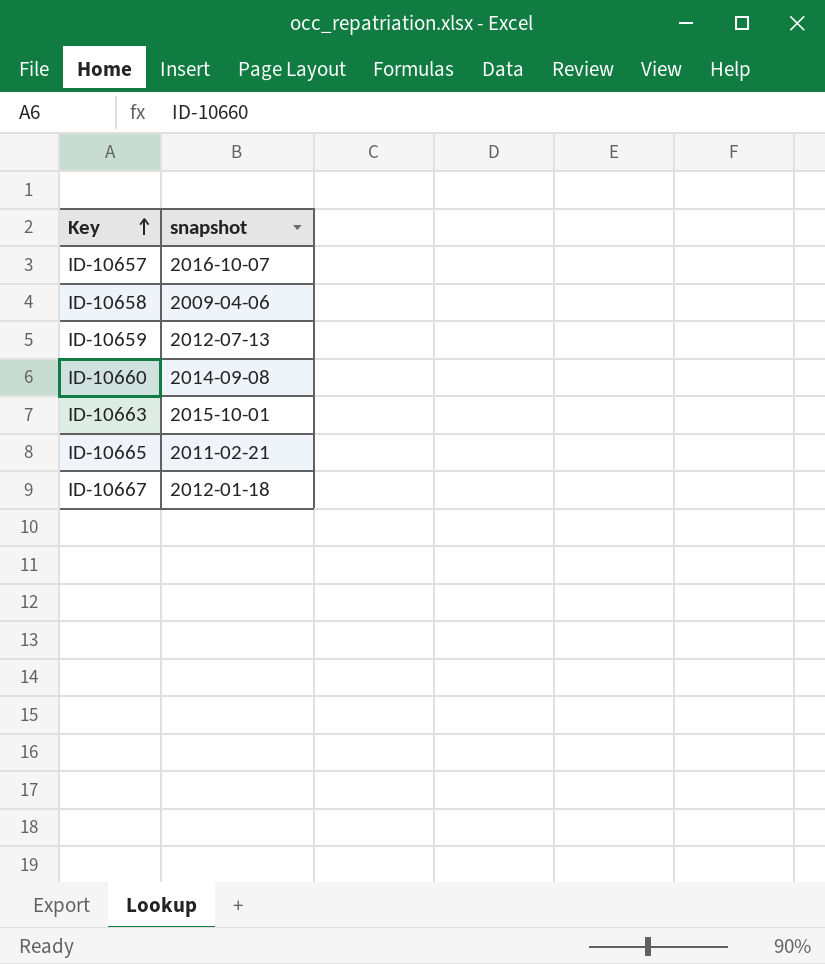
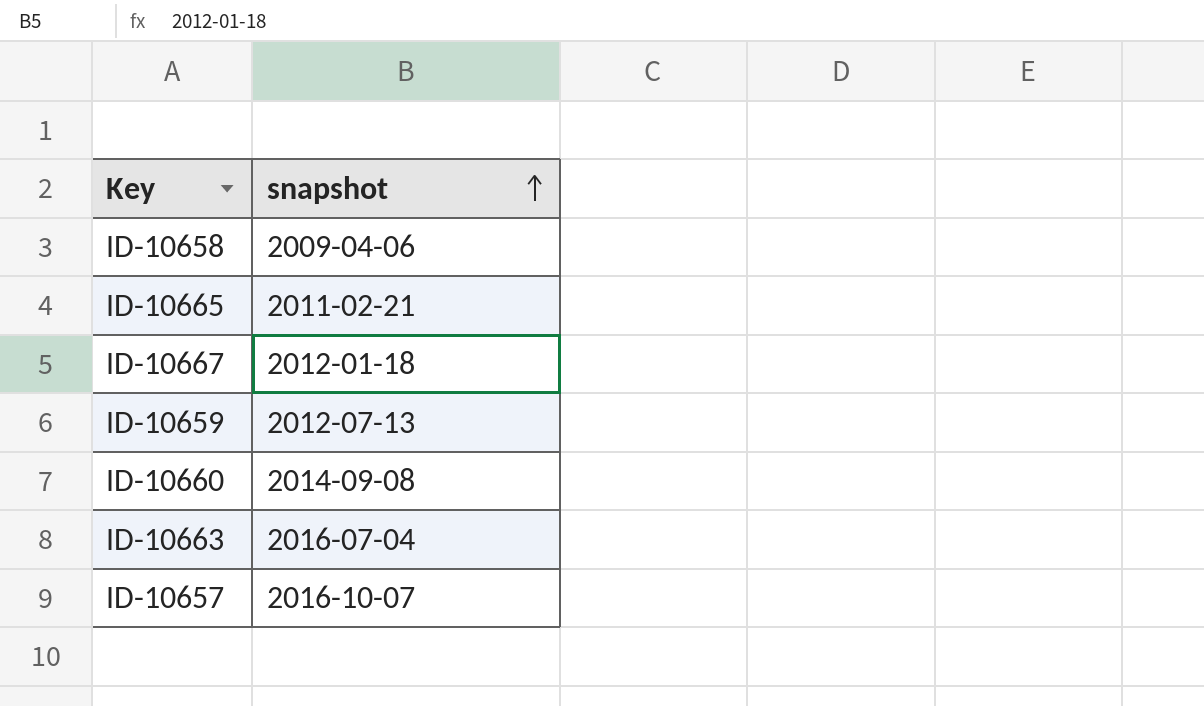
row order: Key ascending -> snapshot ascending
ID-10663 | snapshot: 2015-10-01 -> 2016-07-04

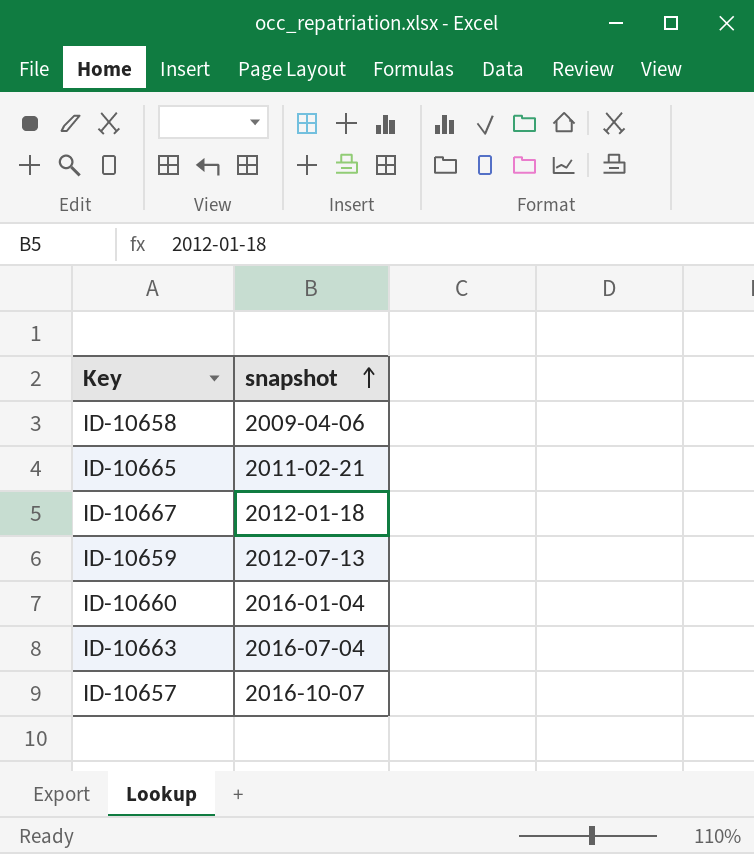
ID-10660 | snapshot: 2014-09-08 -> 2016-01-04

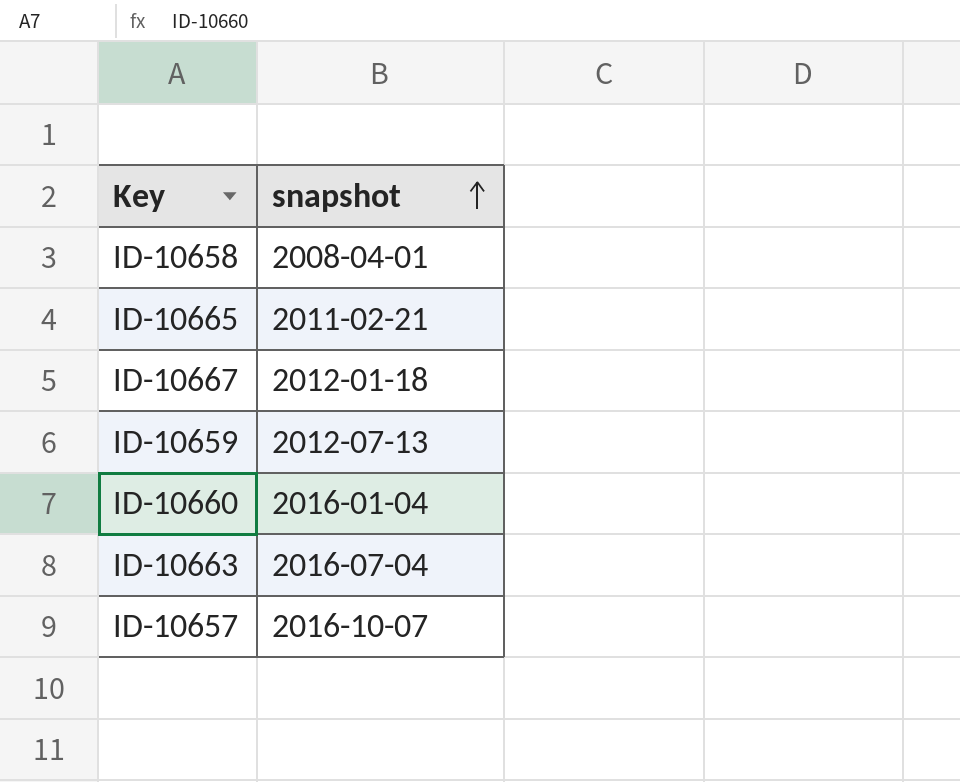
ID-10658 | snapshot: 2009-04-06 -> 2008-04-01

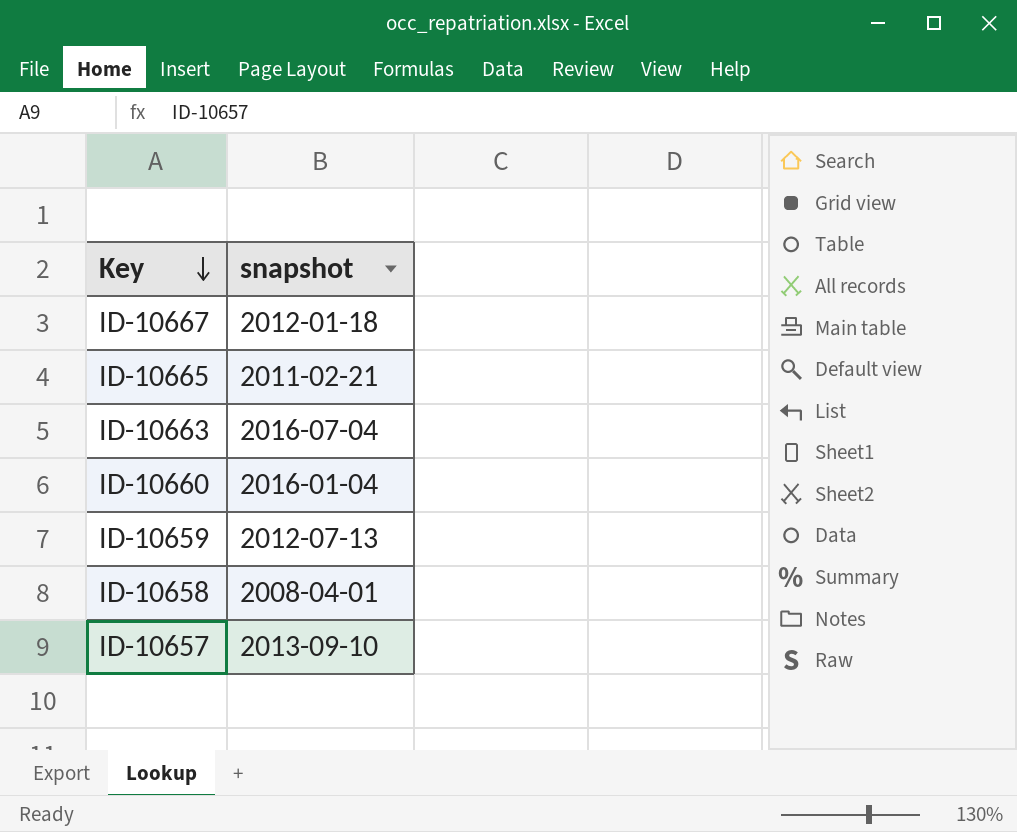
row order: snapshot ascending -> Key descending
ID-10657 | snapshot: 2016-10-07 -> 2013-09-10

